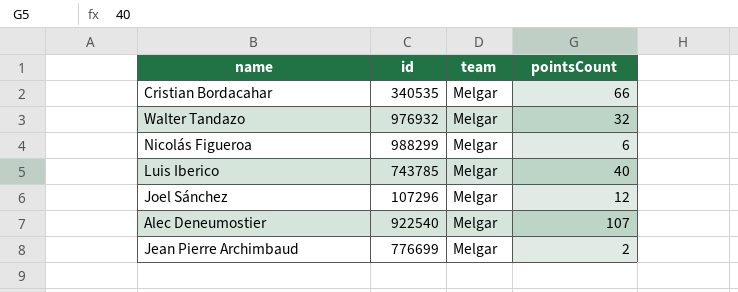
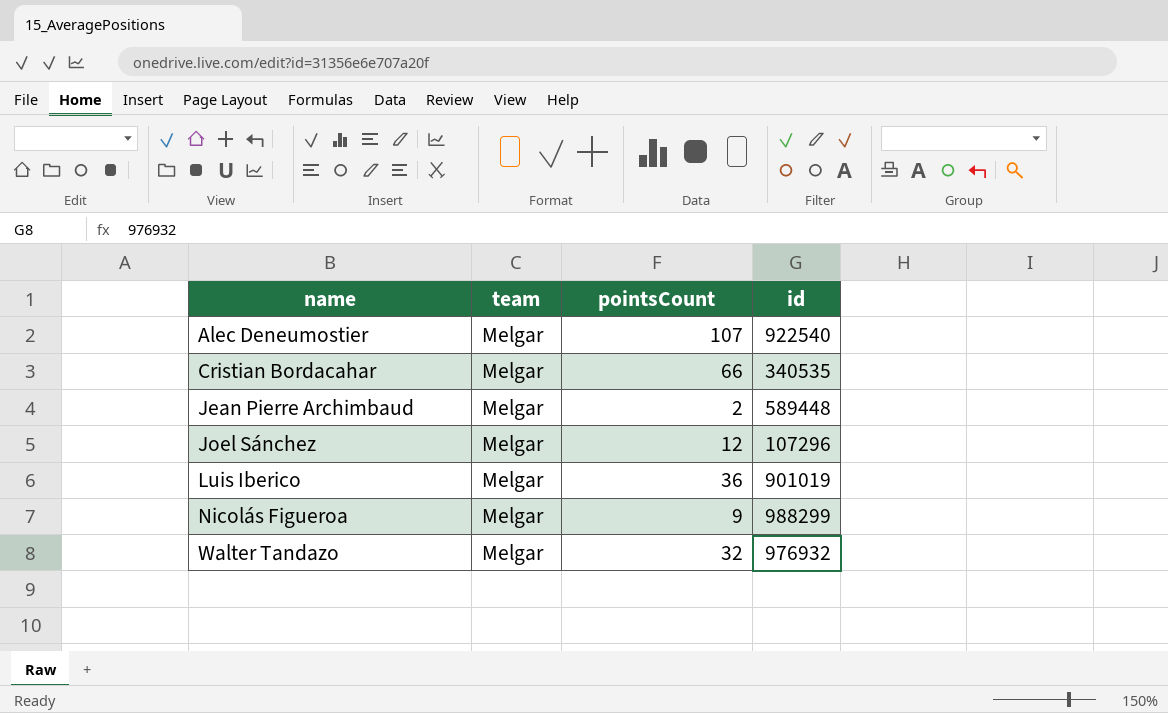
row order: none -> name ascending
column id | position: 2 -> 4
Jean Pierre Archimbaud | id: 776699 -> 589448
Luis Iberico | pointsCount: 40 -> 36
Luis Iberico | id: 743785 -> 901019
Nicolás Figueroa | pointsCount: 6 -> 9

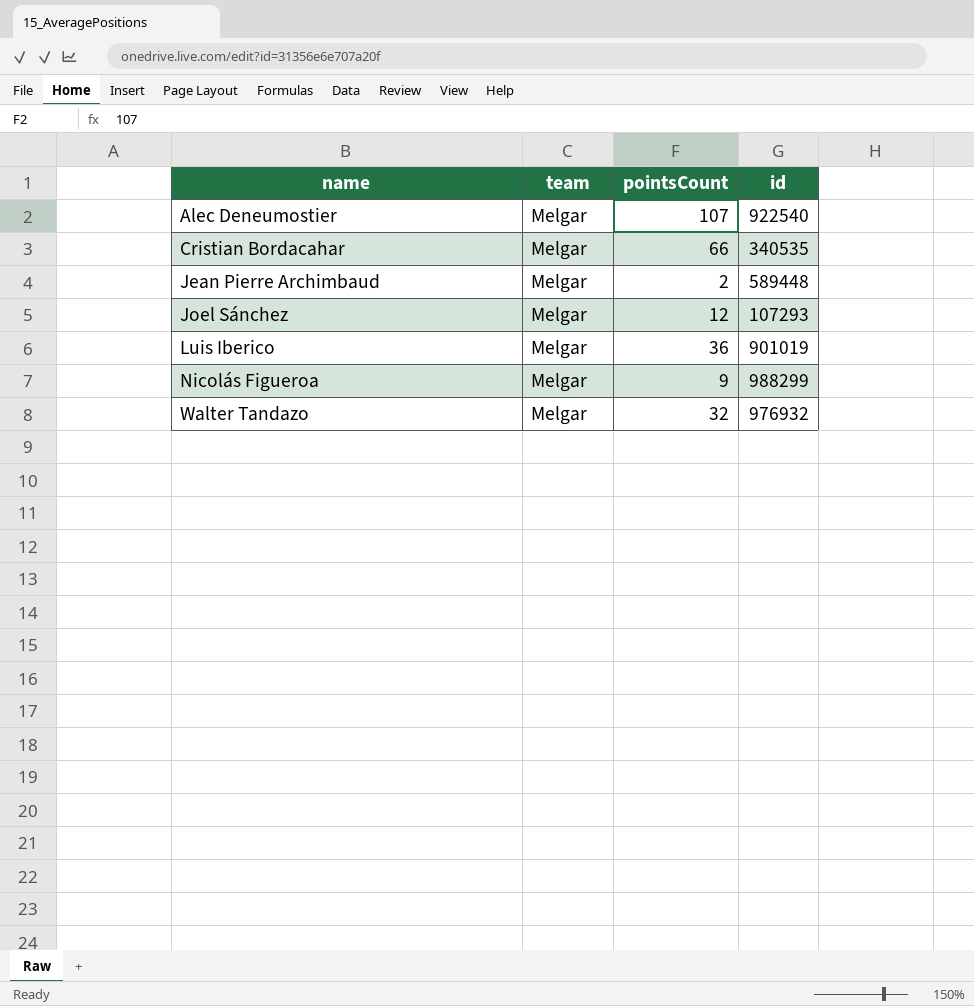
Joel Sánchez | id: 107296 -> 107293

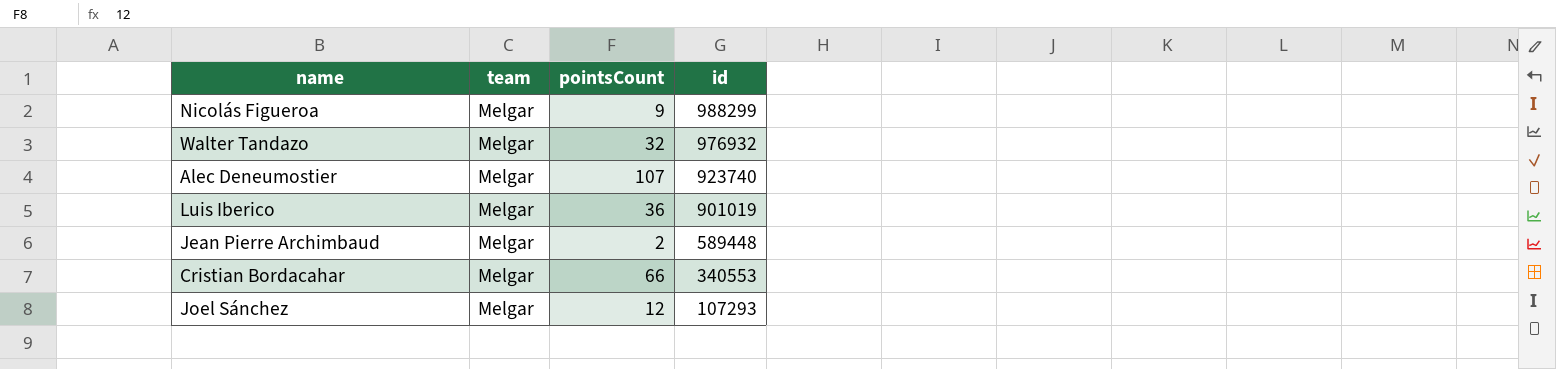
row order: name ascending -> id descending
Alec Deneumostier | id: 922540 -> 923740
Cristian Bordacahar | id: 340535 -> 340553

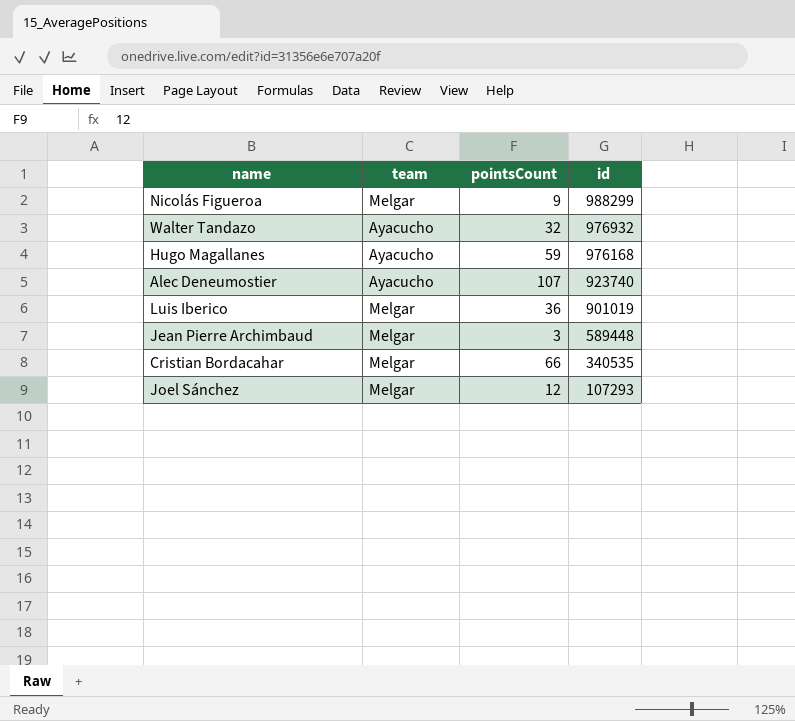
Walter Tandazo | team: Melgar -> Ayacucho
row Hugo Magallanes: none -> Ayacucho | 59 | 976168
Alec Deneumostier | team: Melgar -> Ayacucho
Jean Pierre Archimbaud | pointsCount: 2 -> 3
Cristian Bordacahar | id: 340553 -> 340535

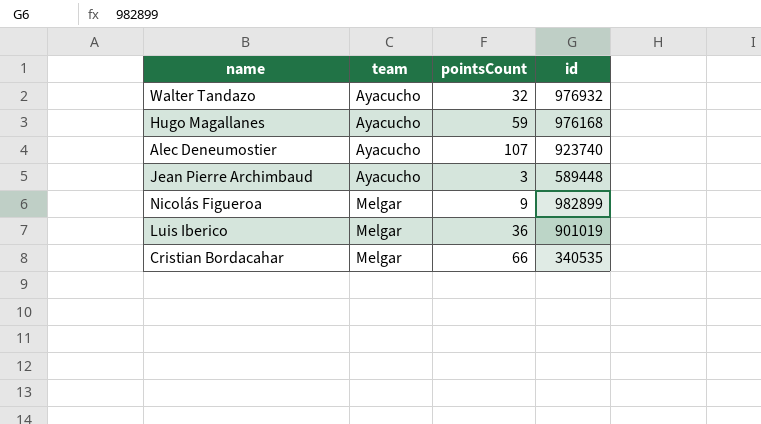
row order: id descending -> team ascending
row Joel Sánchez: Melgar | 12 | 107293 -> none
Jean Pierre Archimbaud | team: Melgar -> Ayacucho
Nicolás Figueroa | id: 988299 -> 982899

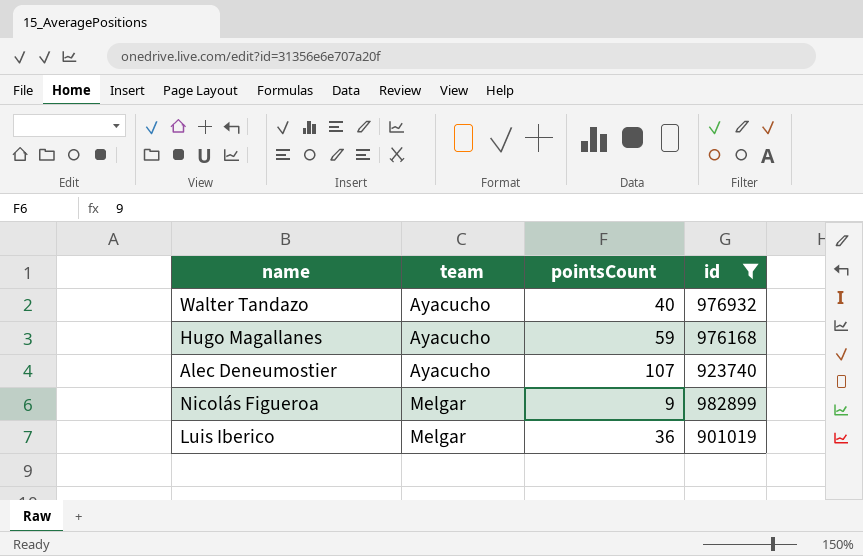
filter: none -> id >= 901019
Walter Tandazo | pointsCount: 32 -> 40

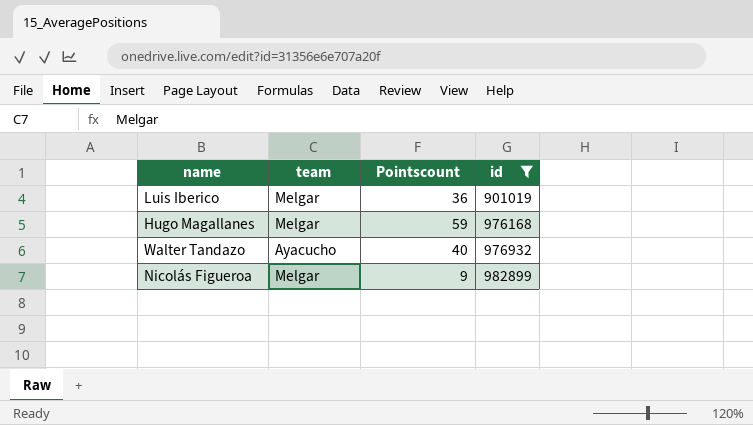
row order: team ascending -> id ascending
column name: pointsCount -> Pointscount
row Alec Deneumostier: Ayacucho | 107 | 923740 -> none
Hugo Magallanes | team: Ayacucho -> Melgar

